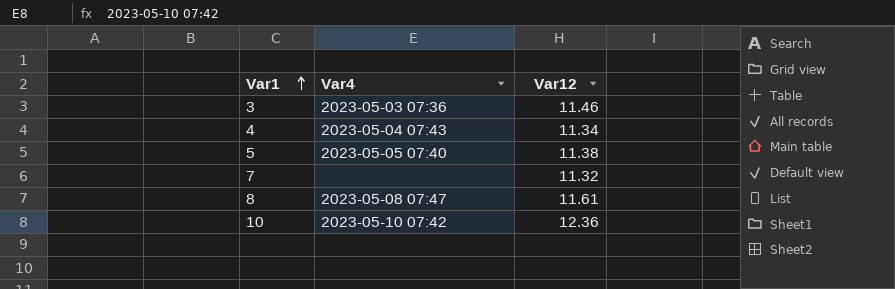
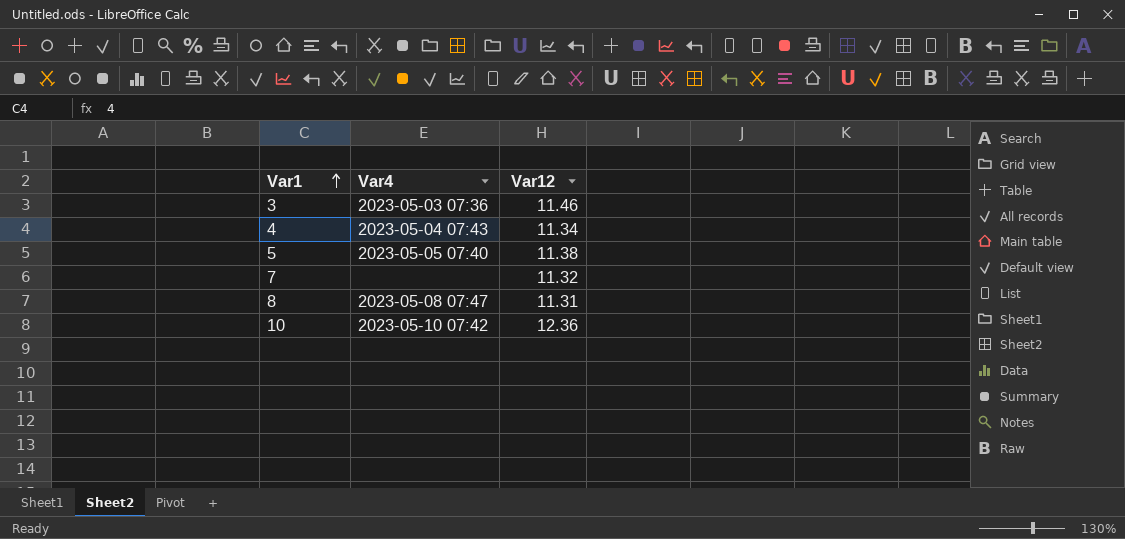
8 | Var12: 11.61 -> 11.31

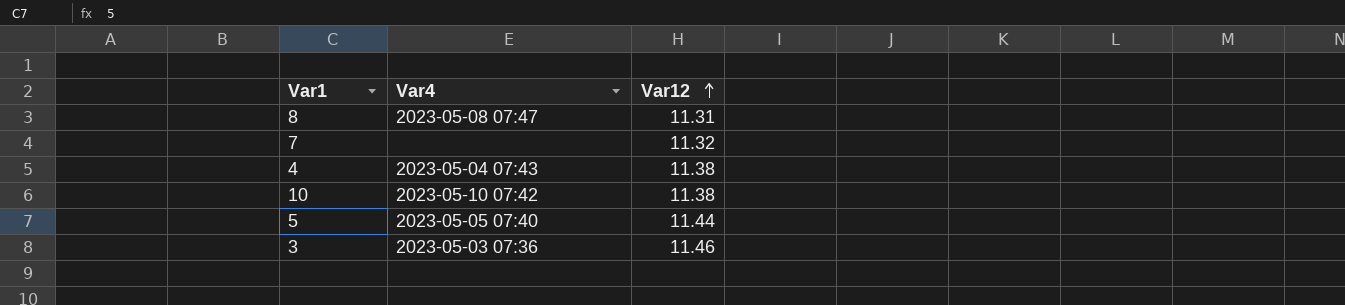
row order: Var1 ascending -> Var12 ascending
4 | Var12: 11.34 -> 11.38
10 | Var12: 12.36 -> 11.38
5 | Var12: 11.38 -> 11.44

